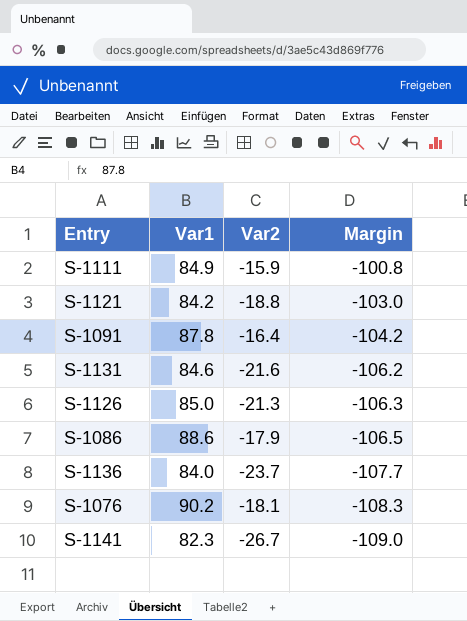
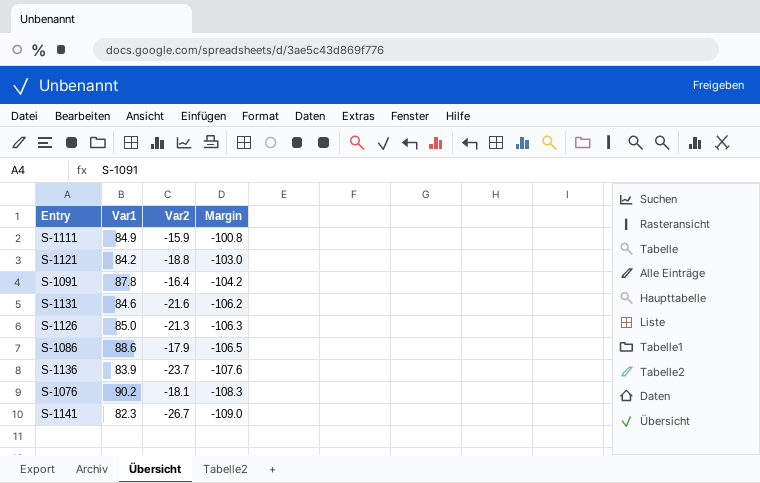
S-1136 | Var1: 84.0 -> 83.9
S-1136 | Margin: -107.7 -> -107.6

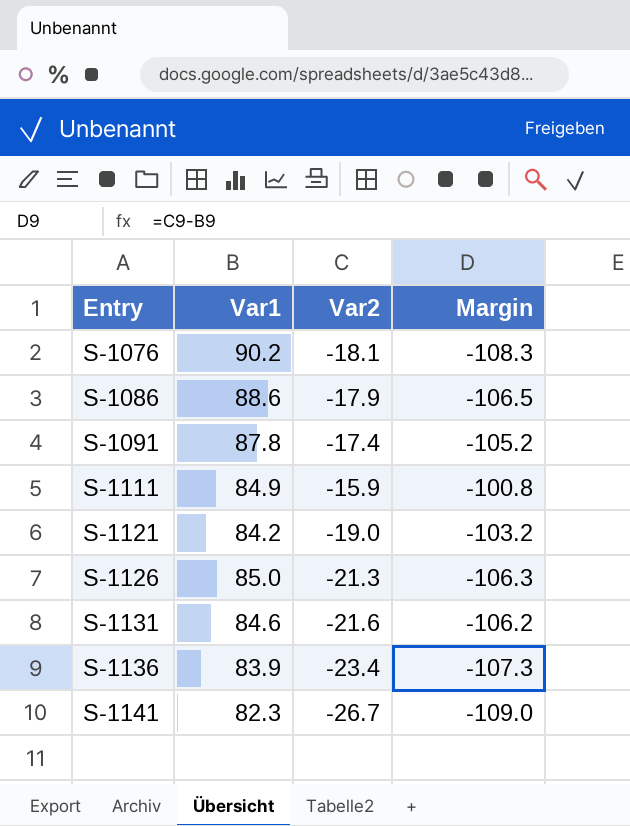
row order: Margin descending -> Entry ascending
S-1091 | Var2: -16.4 -> -17.4
S-1091 | Margin: -104.2 -> -105.2
S-1121 | Var2: -18.8 -> -19.0
S-1121 | Margin: -103.0 -> -103.2
S-1136 | Var2: -23.7 -> -23.4
S-1136 | Margin: -107.6 -> -107.3

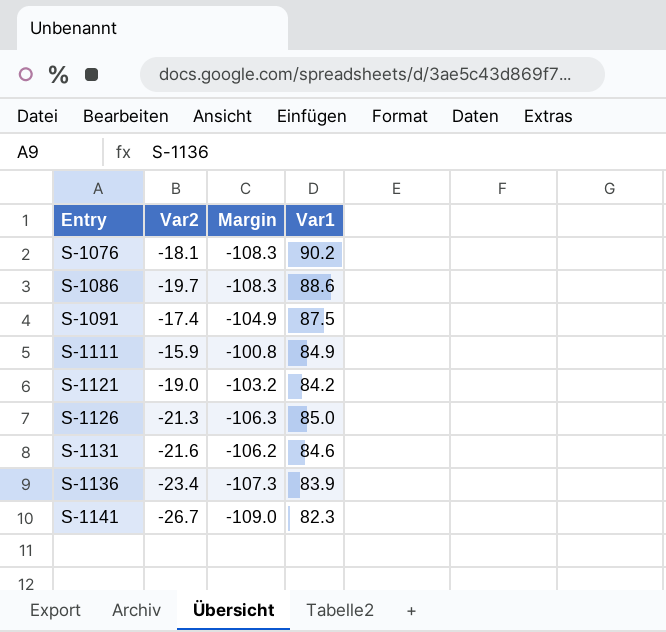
column Var1 | position: 2 -> 4
S-1086 | Var2: -17.9 -> -19.7
S-1086 | Margin: -106.5 -> -108.3
S-1091 | Margin: -105.2 -> -104.9
S-1091 | Var1: 87.8 -> 87.5

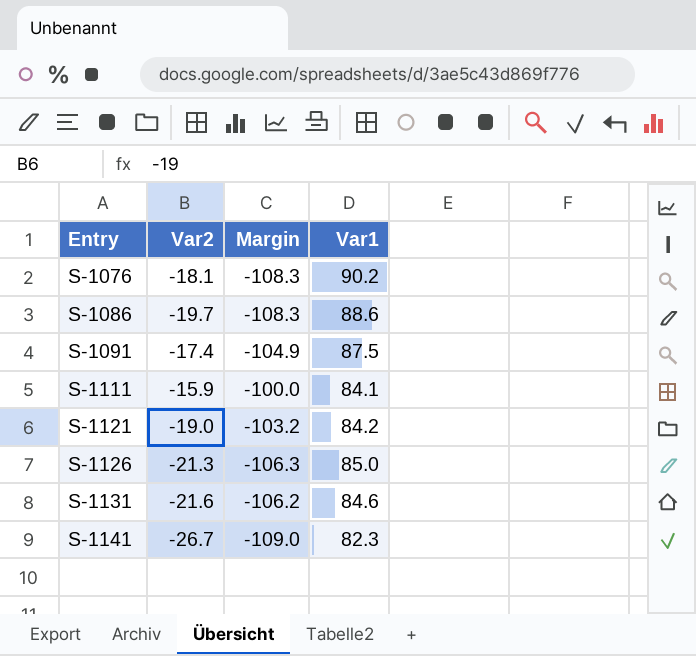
row S-1136: -23.4 | -107.3 | 83.9 -> none
S-1111 | Margin: -100.8 -> -100.0
S-1111 | Var1: 84.9 -> 84.1

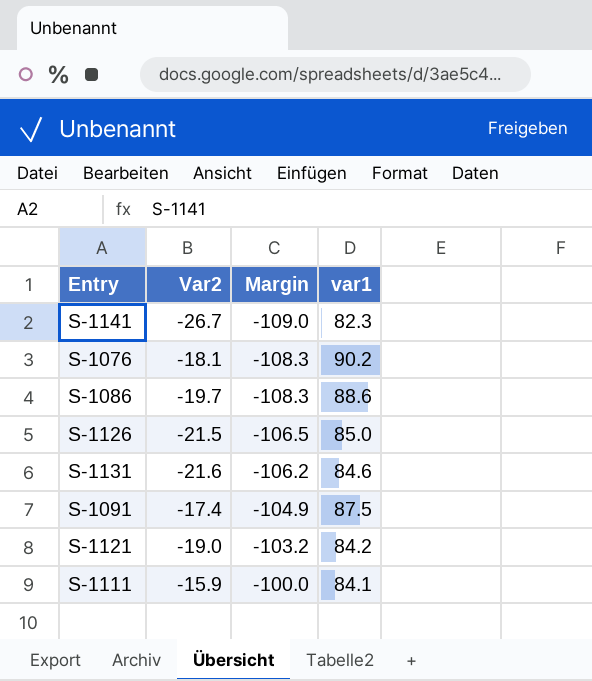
row order: Entry ascending -> Margin ascending
column name: Var1 -> var1
S-1126 | Var2: -21.3 -> -21.5
S-1126 | Margin: -106.3 -> -106.5

